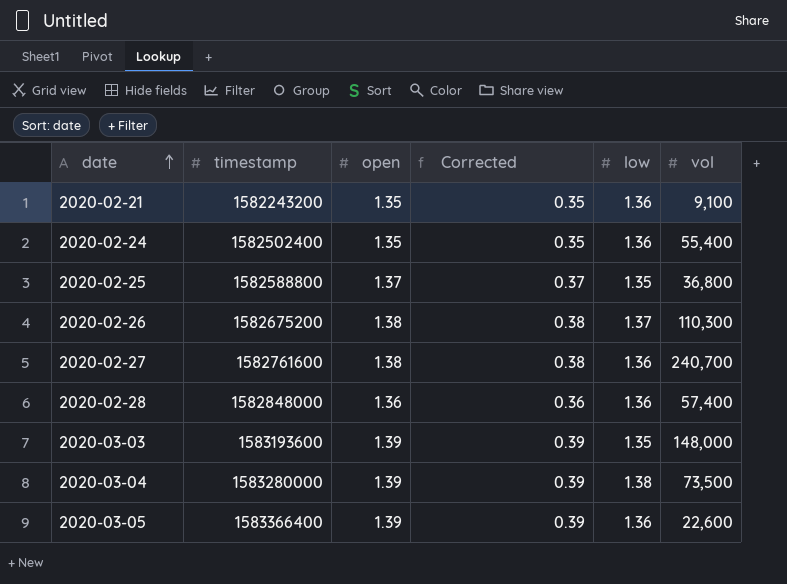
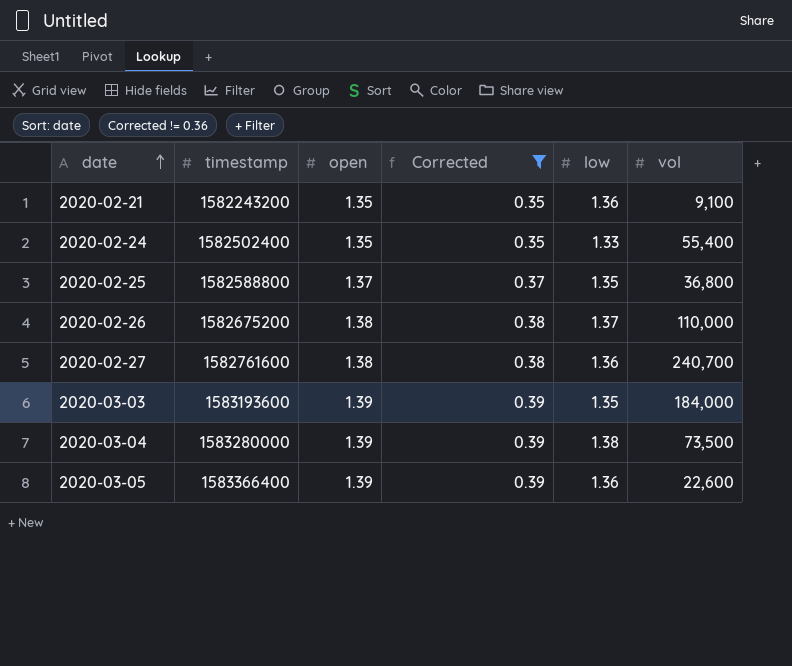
filter: none -> Corrected != 0.36
2020-02-24 | low: 1.36 -> 1.33
2020-02-26 | vol: 110,300 -> 110,000
2020-03-03 | vol: 148,000 -> 184,000

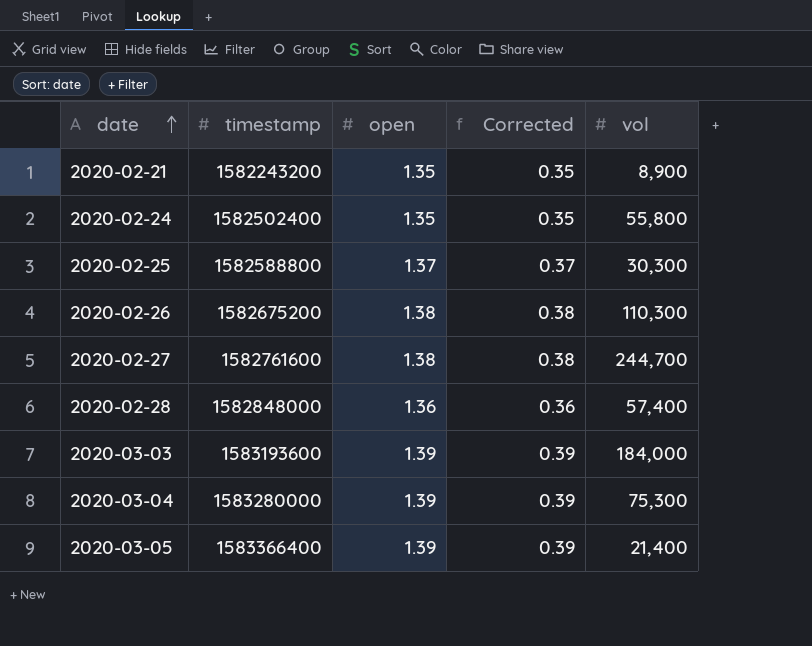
filter: Corrected != 0.36 -> none
column low | position: 5 -> none
2020-02-21 | vol: 9,100 -> 8,900
2020-02-24 | vol: 55,400 -> 55,800
2020-02-25 | vol: 36,800 -> 30,300
2020-02-26 | vol: 110,000 -> 110,300
2020-02-27 | vol: 240,700 -> 244,700
2020-03-04 | vol: 73,500 -> 75,300
2020-03-05 | vol: 22,600 -> 21,400

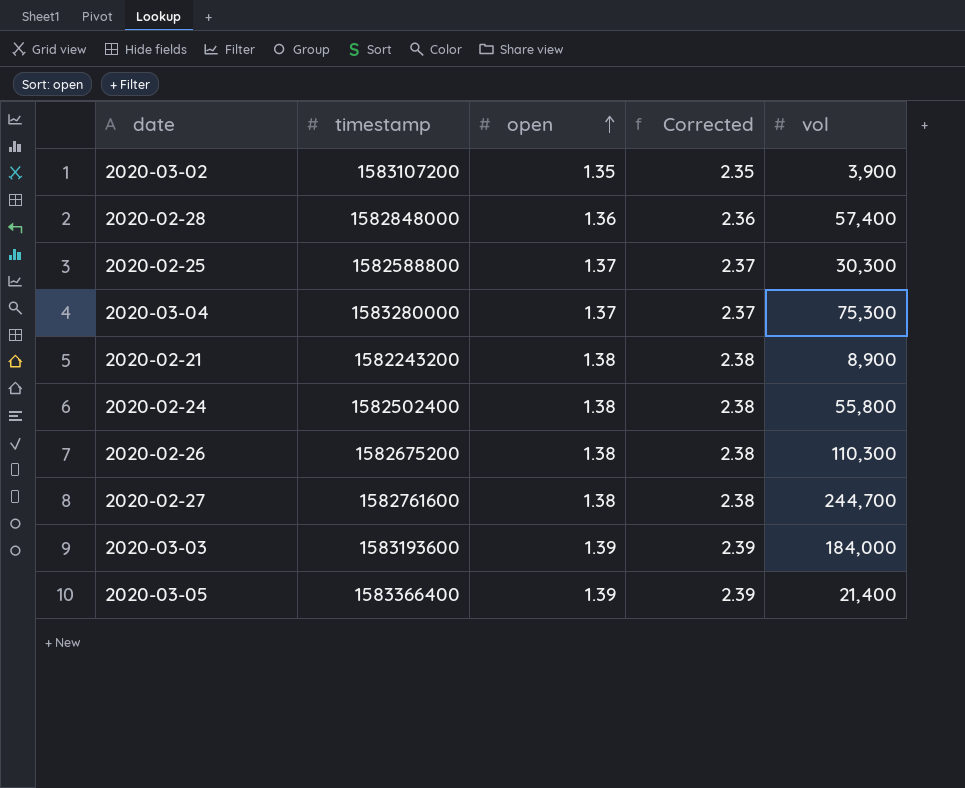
row order: date ascending -> open ascending
column Corrected | formula: [open] - 1 -> [open] + 1
row 2020-03-02: none -> 1583107200 | 1.35 | 2.35 | 3,900
2020-03-04 | open: 1.39 -> 1.37
2020-02-21 | open: 1.35 -> 1.38
2020-02-24 | open: 1.35 -> 1.38

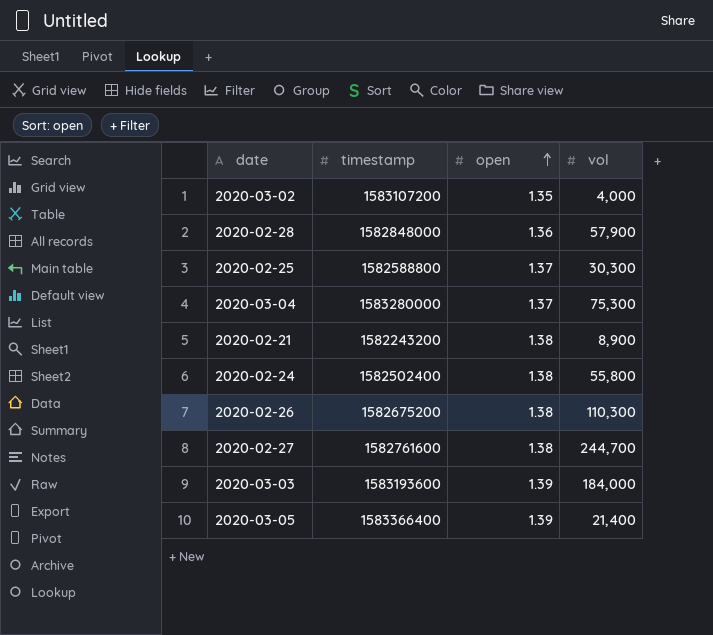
column Corrected | formula: [open] + 1 -> none
2020-03-02 | vol: 3,900 -> 4,000
2020-02-28 | vol: 57,400 -> 57,900

